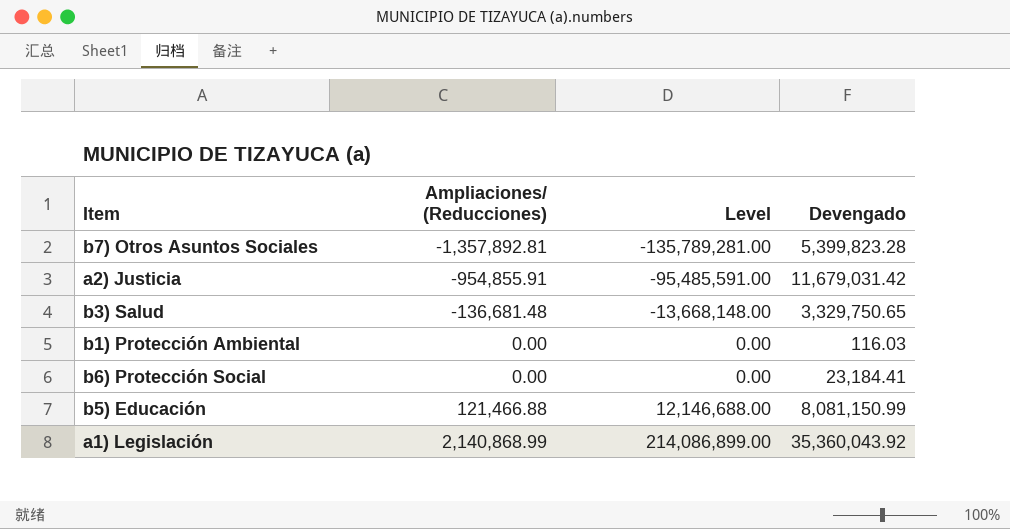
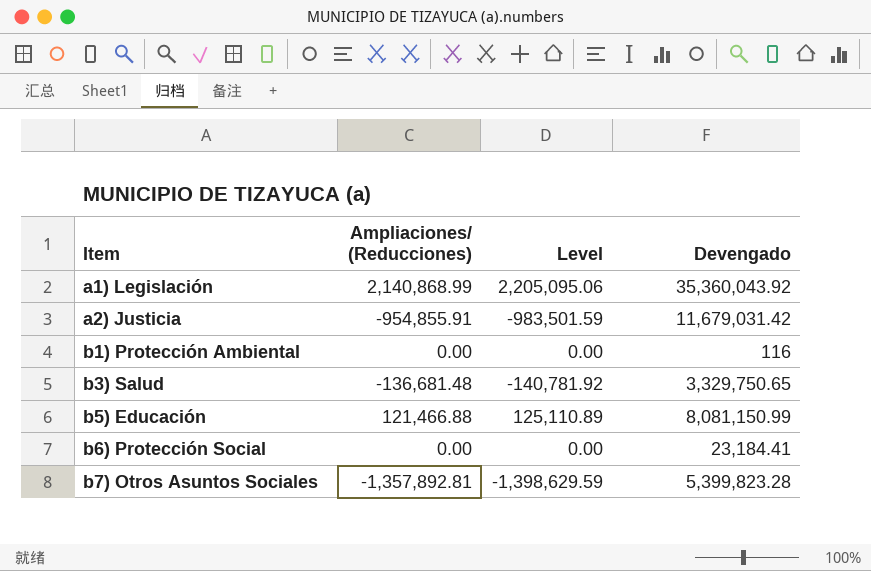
row order: Ampliaciones/ (Reducciones) ascending -> Item ascending
column Level | formula: [Ampliaciones/ (Reducciones)] * 100 -> [Ampliaciones/ (Reducciones)] * 1.03
b1) Protección Ambiental | Devengado: 116.03 -> 116

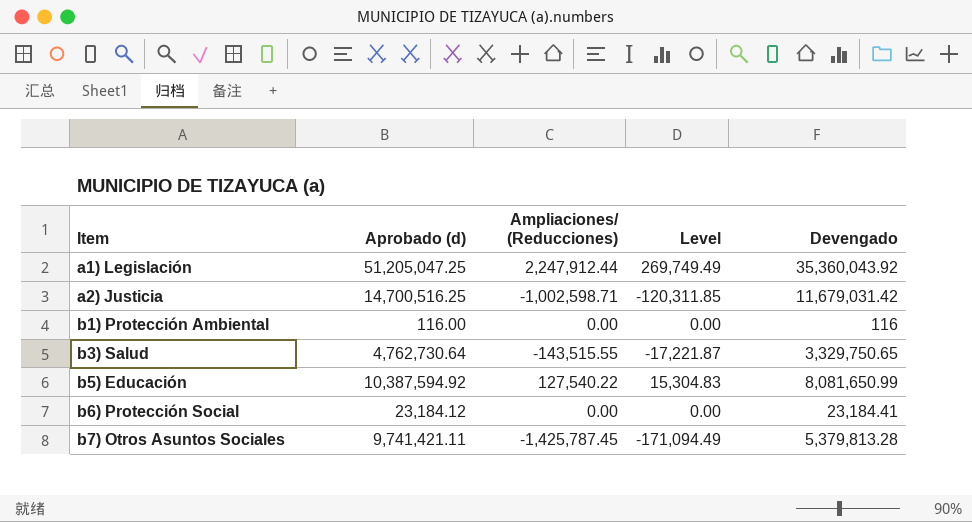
column Aprobado (d) | position: none -> 2
column Level | formula: [Ampliaciones/ (Reducciones)] * 1.03 -> [Ampliaciones/ (Reducciones)] * 0.12
a1) Legislación | Ampliaciones/ (Reducciones): 2,140,868.99 -> 2,247,912.44
a2) Justicia | Ampliaciones/ (Reducciones): -954,855.91 -> -1,002,598.71
b3) Salud | Ampliaciones/ (Reducciones): -136,681.48 -> -143,515.55
b5) Educación | Ampliaciones/ (Reducciones): 121,466.88 -> 127,540.22
b5) Educación | Devengado: 8,081,150.99 -> 8,081,650.99
b7) Otros Asuntos Sociales | Ampliaciones/ (Reducciones): -1,357,892.81 -> -1,425,787.45
b7) Otros Asuntos Sociales | Devengado: 5,399,823.28 -> 5,379,813.28

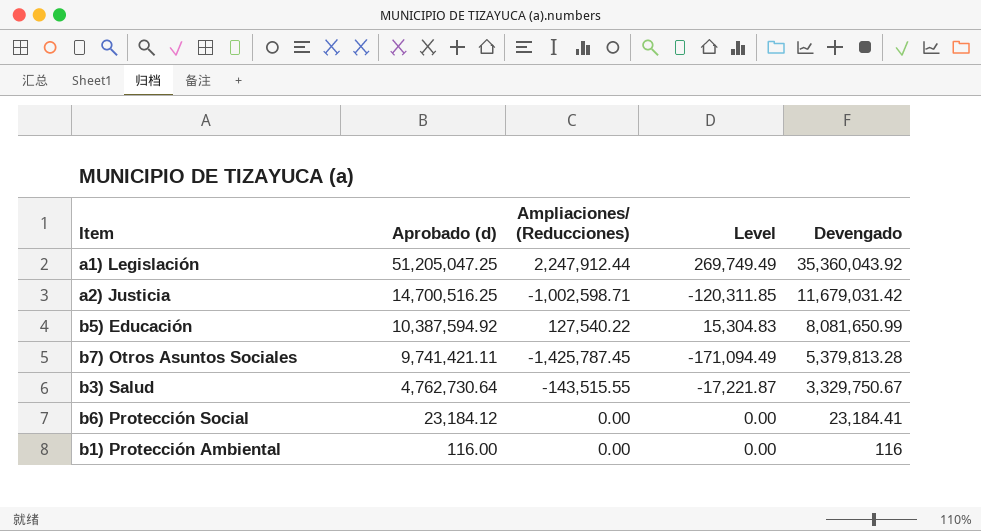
row order: Item ascending -> Aprobado (d) descending
b3) Salud | Devengado: 3,329,750.65 -> 3,329,750.67

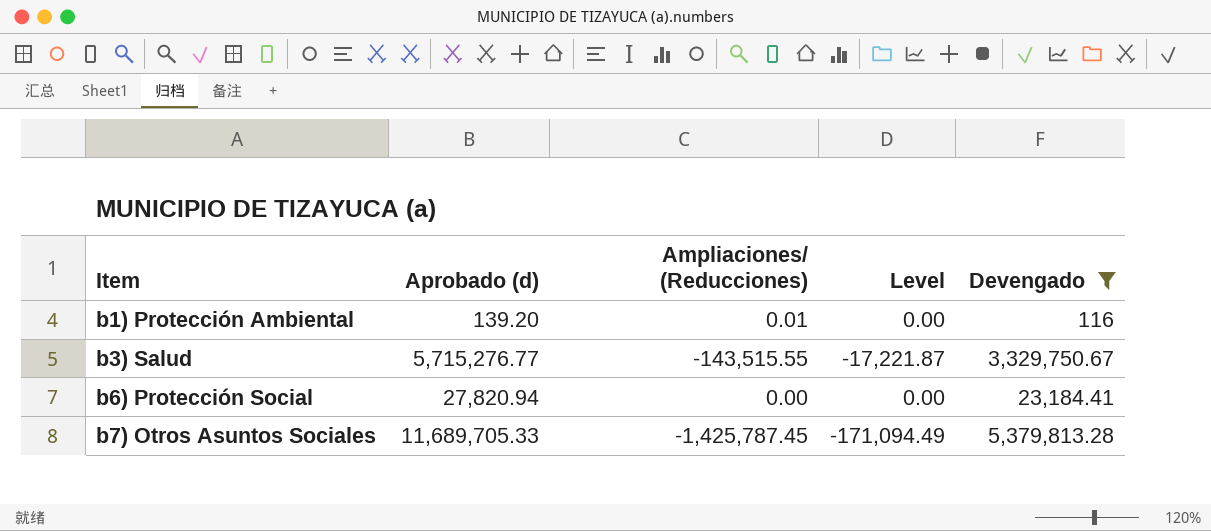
filter: none -> Devengado <= 5,379,813.28
row order: Aprobado (d) descending -> Item ascending
b1) Protección Ambiental | Aprobado (d): 116.00 -> 139.20
b1) Protección Ambiental | Ampliaciones/ (Reducciones): 0.00 -> 0.01
b3) Salud | Aprobado (d): 4,762,730.64 -> 5,715,276.77
b6) Protección Social | Aprobado (d): 23,184.12 -> 27,820.94
b7) Otros Asuntos Sociales | Aprobado (d): 9,741,421.11 -> 11,689,705.33

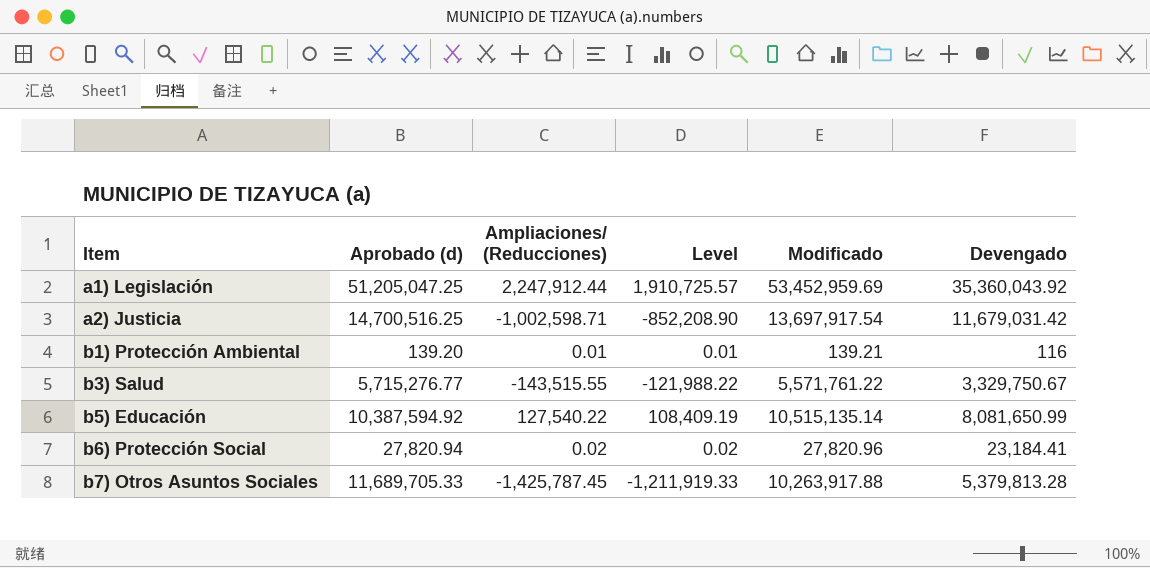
filter: Devengado <= 5,379,813.28 -> none
column Level | formula: [Ampliaciones/ (Reducciones)] * 0.12 -> [Ampliaciones/ (Reducciones)] * 0.85
column Modificado | formula: none -> [Aprobado (d)] + [Ampliaciones/ (Reducciones)]
b6) Protección Social | Ampliaciones/ (Reducciones): 0.00 -> 0.02

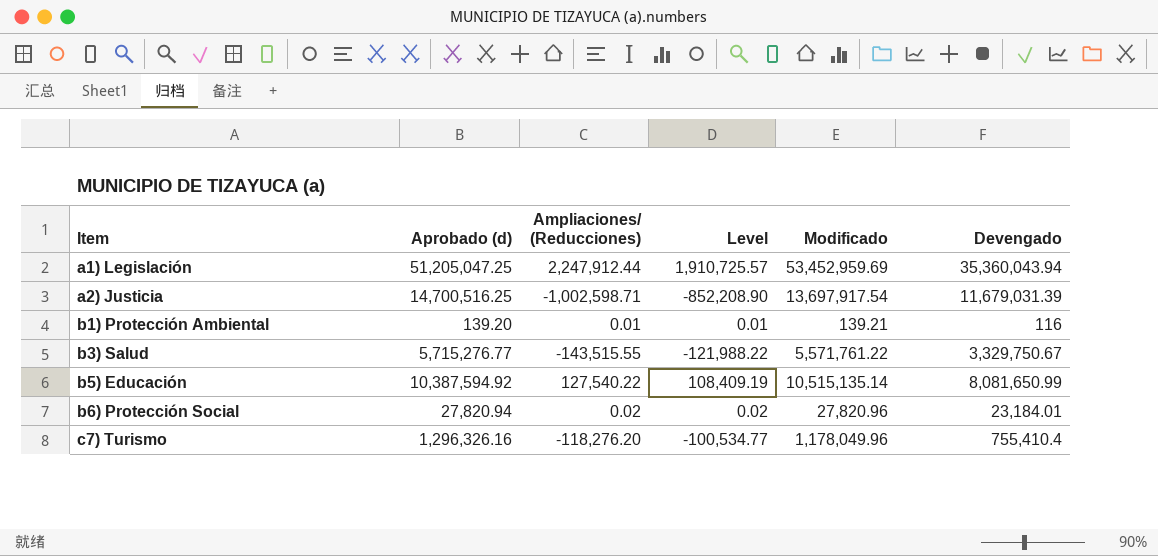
row b7) Otros Asuntos Sociales: 11,689,705.33 | -1,425,787.45 | -1,211,919.33 | 10,263,917.88 | 5,379,813.28 -> none
a1) Legislación | Devengado: 35,360,043.92 -> 35,360,043.94
a2) Justicia | Devengado: 11,679,031.42 -> 11,679,031.39
b6) Protección Social | Devengado: 23,184.41 -> 23,184.01
row c7) Turismo: none -> 1,296,326.16 | -118,276.20 | -100,534.77 | 1,178,049.96 | 755,410.4

